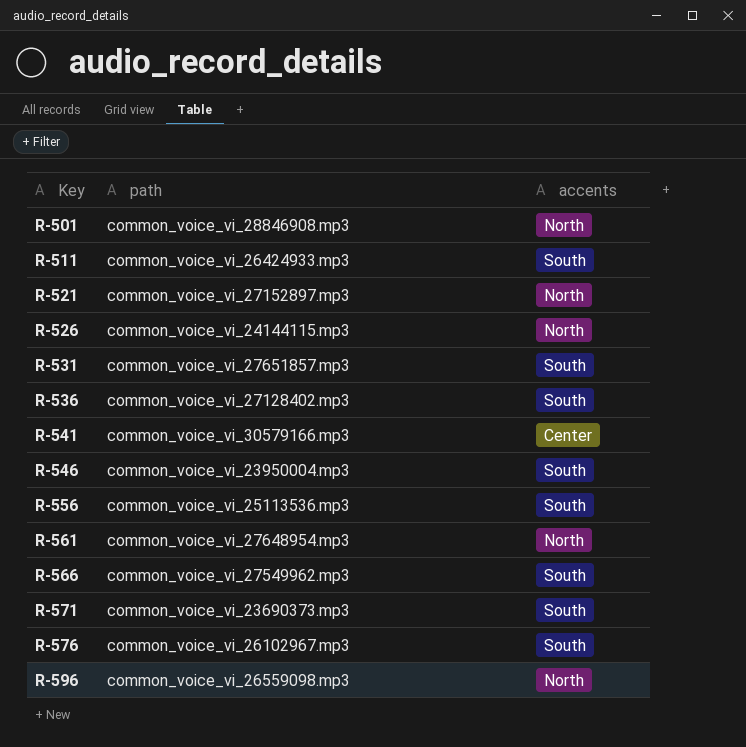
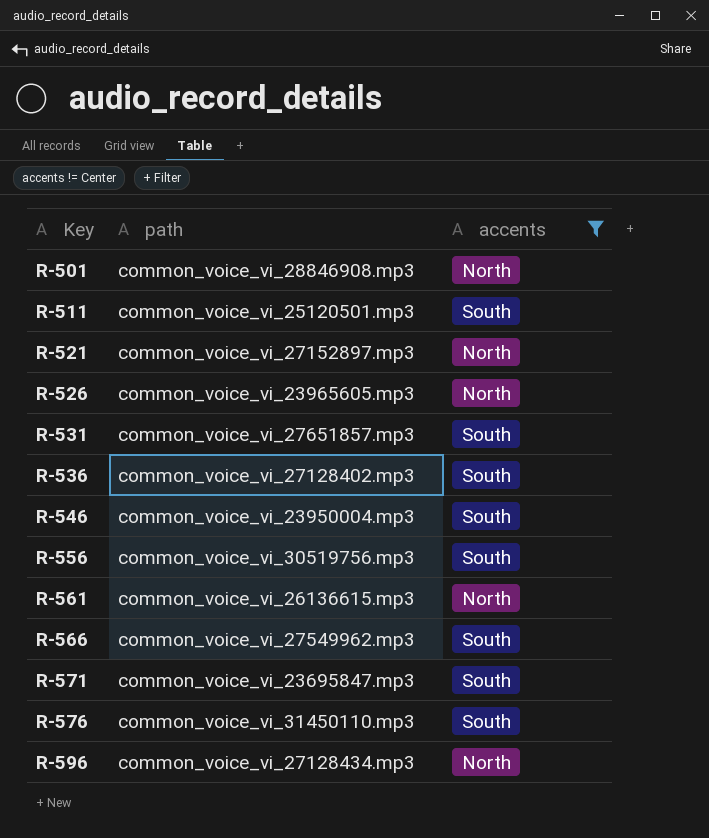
filter: none -> accents != Center
R-511 | path: common_voice_vi_26424933.mp3 -> common_voice_vi_25120501.mp3
R-526 | path: common_voice_vi_24144115.mp3 -> common_voice_vi_23965605.mp3
R-556 | path: common_voice_vi_25113536.mp3 -> common_voice_vi_30519756.mp3
R-561 | path: common_voice_vi_27648954.mp3 -> common_voice_vi_26136615.mp3
R-571 | path: common_voice_vi_23690373.mp3 -> common_voice_vi_23695847.mp3
R-576 | path: common_voice_vi_26102967.mp3 -> common_voice_vi_31450110.mp3
R-596 | path: common_voice_vi_26559098.mp3 -> common_voice_vi_27128434.mp3

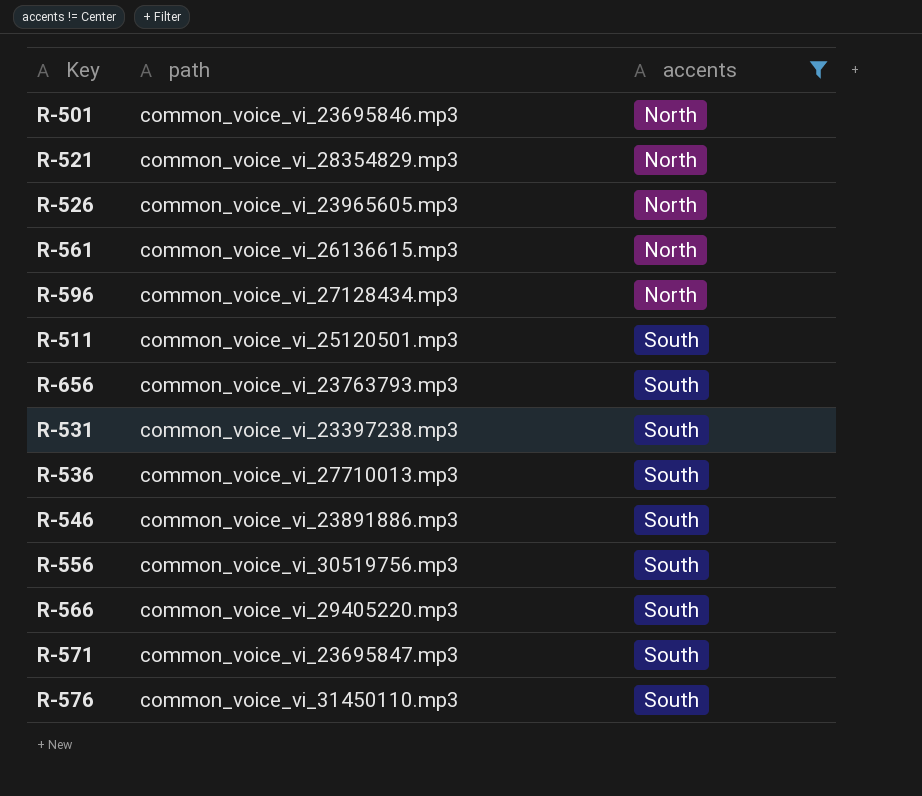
row order: Key ascending -> accents ascending
R-501 | path: common_voice_vi_28846908.mp3 -> common_voice_vi_23695846.mp3
R-521 | path: common_voice_vi_27152897.mp3 -> common_voice_vi_28354829.mp3
row R-656: none -> common_voice_vi_23763793.mp3 | South
R-531 | path: common_voice_vi_27651857.mp3 -> common_voice_vi_23397238.mp3
R-536 | path: common_voice_vi_27128402.mp3 -> common_voice_vi_27710013.mp3
R-546 | path: common_voice_vi_23950004.mp3 -> common_voice_vi_23891886.mp3
R-566 | path: common_voice_vi_27549962.mp3 -> common_voice_vi_29405220.mp3

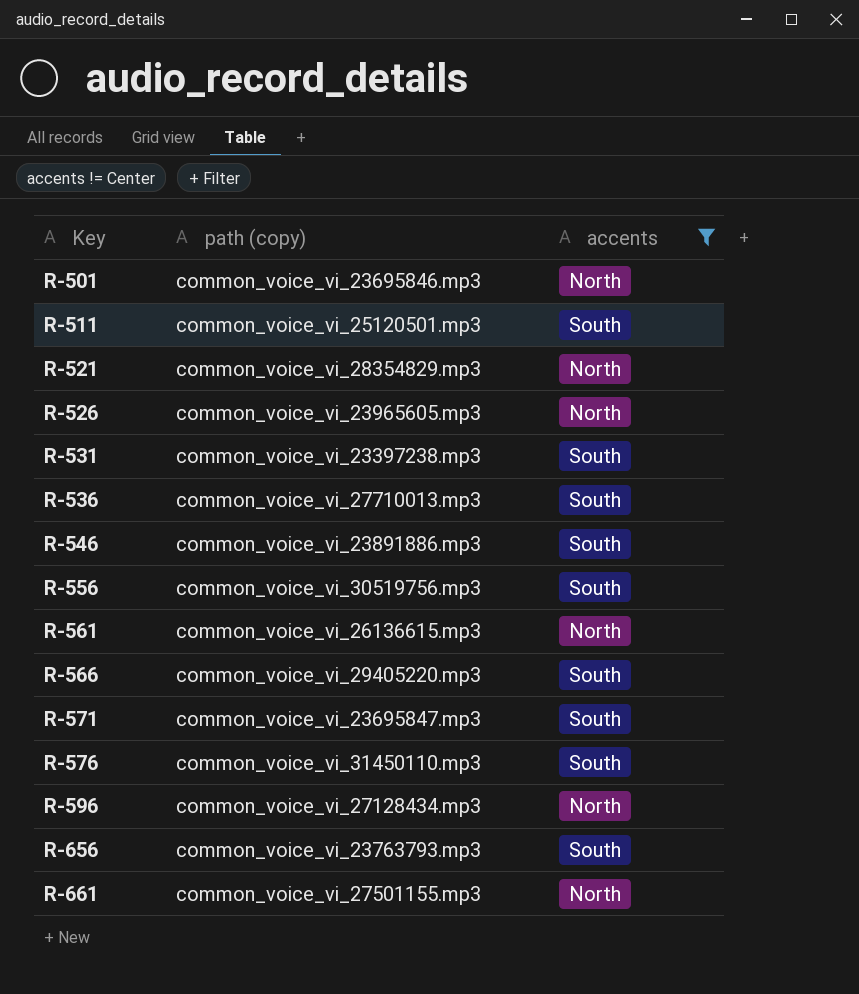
row order: accents ascending -> Key ascending
column name: path -> path (copy)
row R-661: none -> common_voice_vi_27501155.mp3 | North

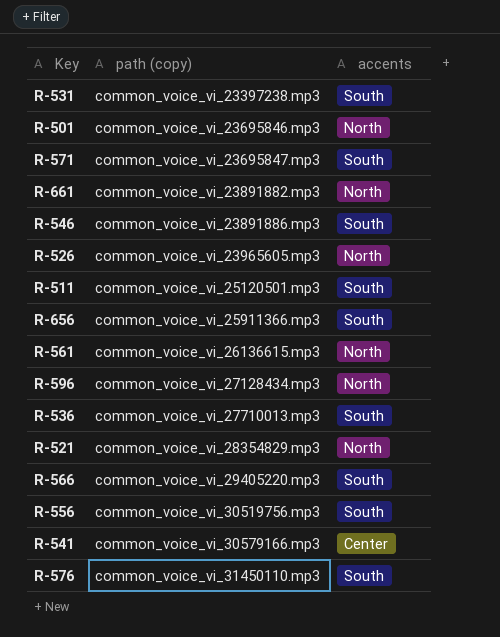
filter: accents != Center -> none
row order: Key ascending -> path (copy) ascending
R-661 | path (copy): common_voice_vi_27501155.mp3 -> common_voice_vi_23891882.mp3
R-656 | path (copy): common_voice_vi_23763793.mp3 -> common_voice_vi_25911366.mp3

